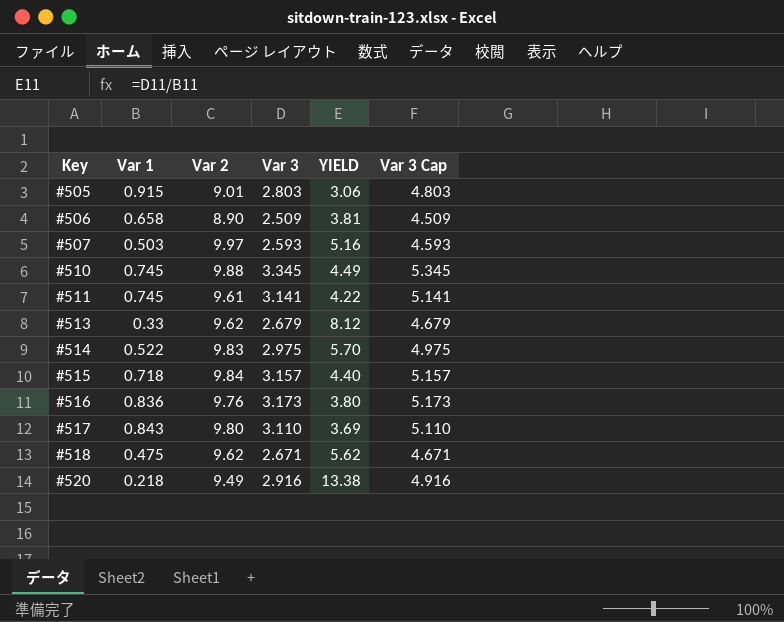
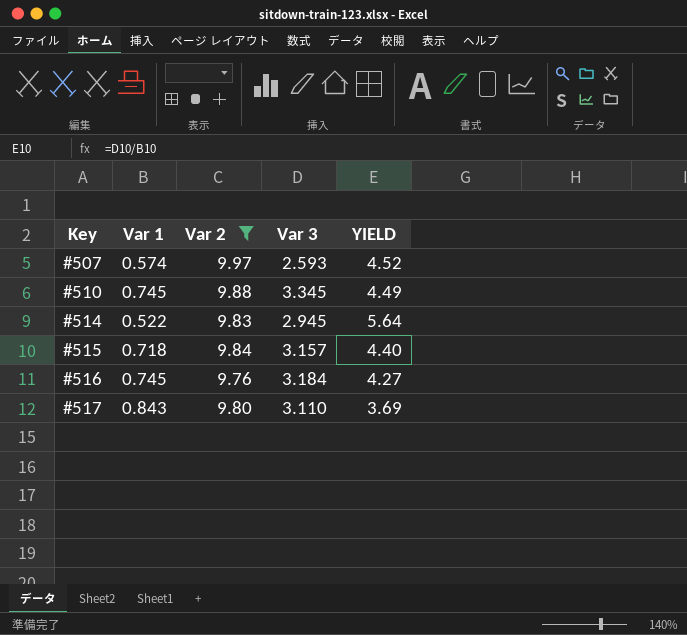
filter: none -> Var 2 >= 9.76
column Var 3 Cap | formula: [Var 3] + 2 -> none
#507 | Var 1: 0.503 -> 0.574
#507 | YIELD: 5.16 -> 4.52
#514 | Var 3: 2.975 -> 2.945
#514 | YIELD: 5.70 -> 5.64
#516 | Var 1: 0.836 -> 0.745
#516 | Var 3: 3.173 -> 3.184
#516 | YIELD: 3.80 -> 4.27

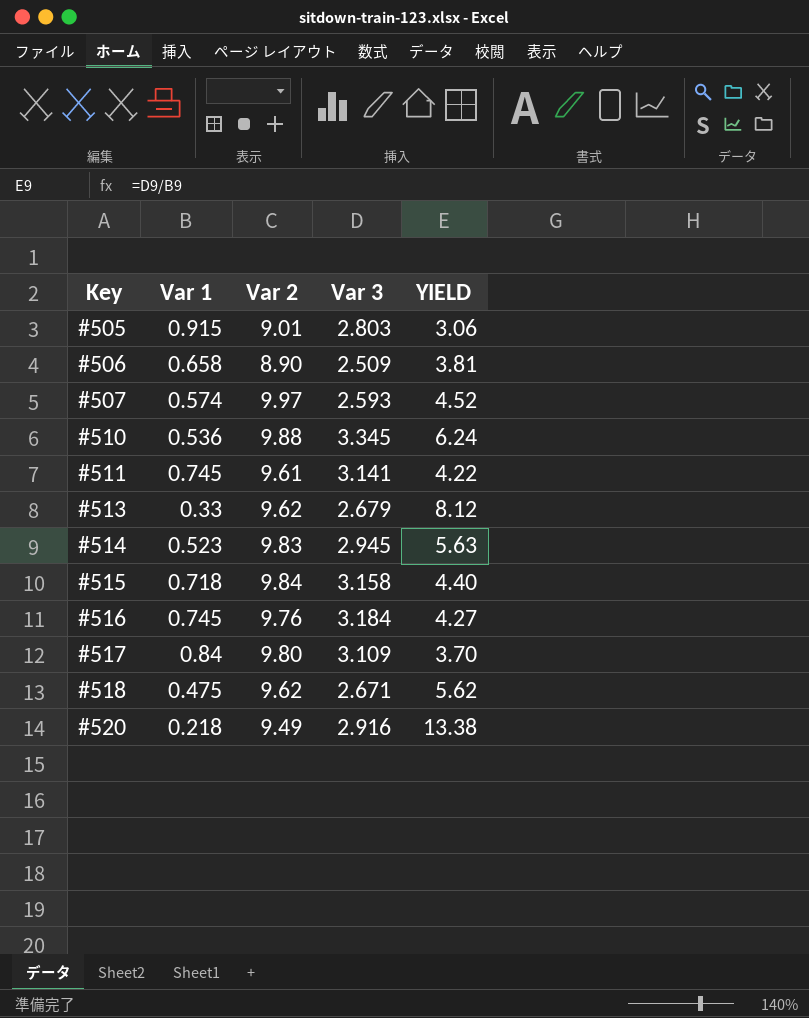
filter: Var 2 >= 9.76 -> none
#510 | Var 1: 0.745 -> 0.536
#510 | YIELD: 4.49 -> 6.24
#514 | Var 1: 0.522 -> 0.523
#514 | YIELD: 5.64 -> 5.63
#515 | Var 3: 3.157 -> 3.158
#517 | Var 1: 0.843 -> 0.84
#517 | Var 3: 3.110 -> 3.109
#517 | YIELD: 3.69 -> 3.70

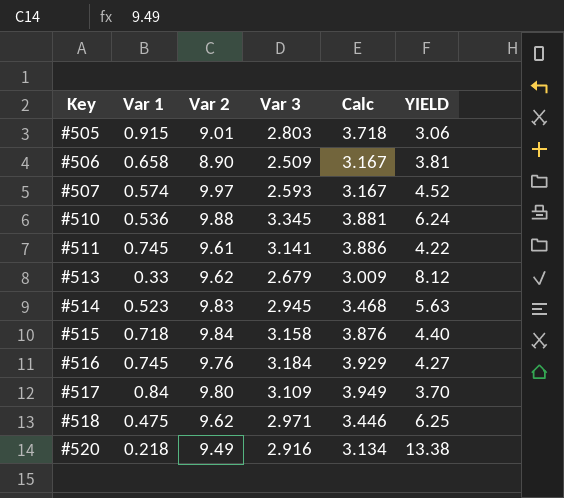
column Calc | formula: none -> [Var 1] + [Var 3]
#518 | Var 3: 2.671 -> 2.971
#518 | YIELD: 5.62 -> 6.25

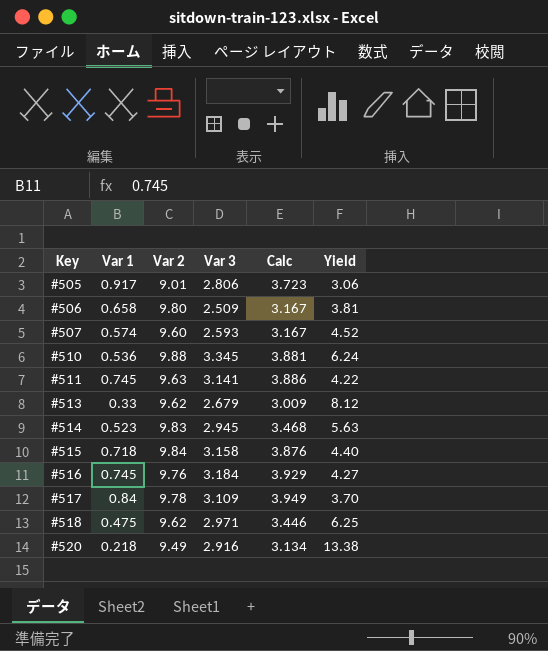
column name: YIELD -> Yield
#505 | Var 1: 0.915 -> 0.917
#505 | Var 3: 2.803 -> 2.806
#505 | Calc: 3.718 -> 3.723
#506 | Var 2: 8.90 -> 9.80
#507 | Var 2: 9.97 -> 9.60
#511 | Var 2: 9.61 -> 9.63
#517 | Var 2: 9.80 -> 9.78

